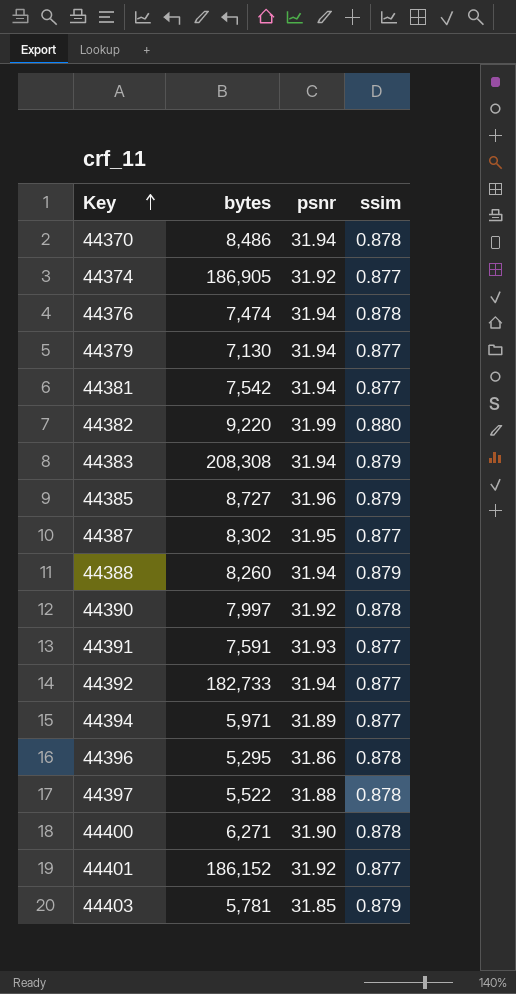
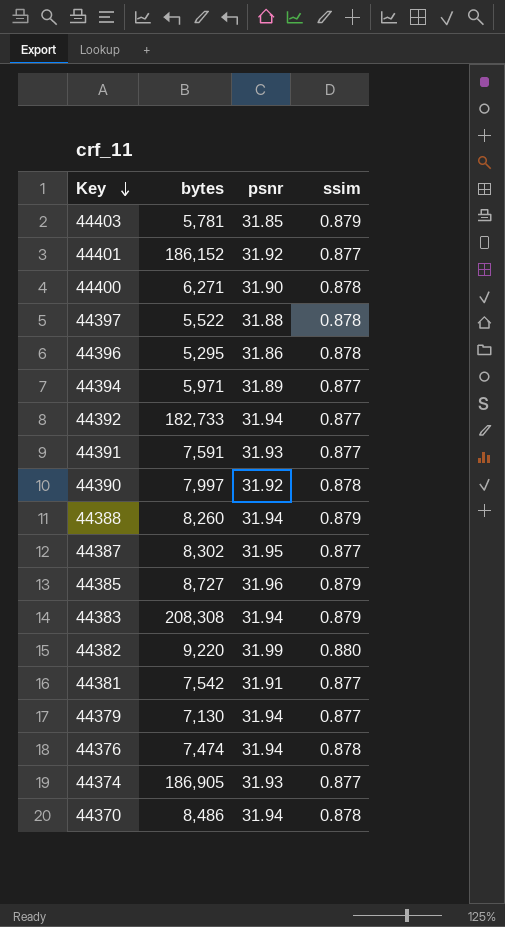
row order: Key ascending -> Key descending
44381 | psnr: 31.94 -> 31.91
44374 | psnr: 31.92 -> 31.93

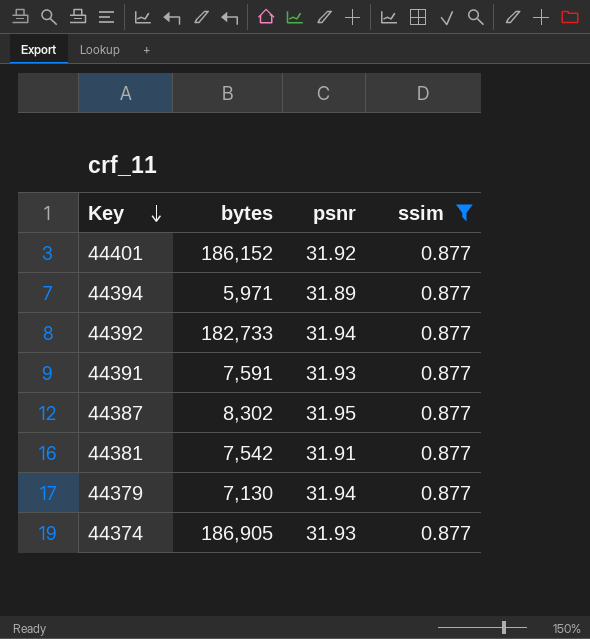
filter: none -> ssim = 0.877

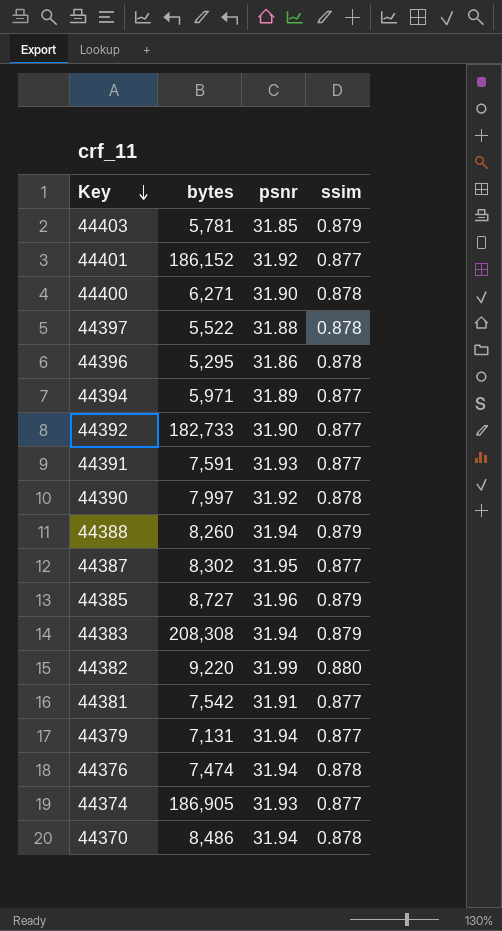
filter: ssim = 0.877 -> none
44392 | psnr: 31.94 -> 31.90
44379 | bytes: 7,130 -> 7,131

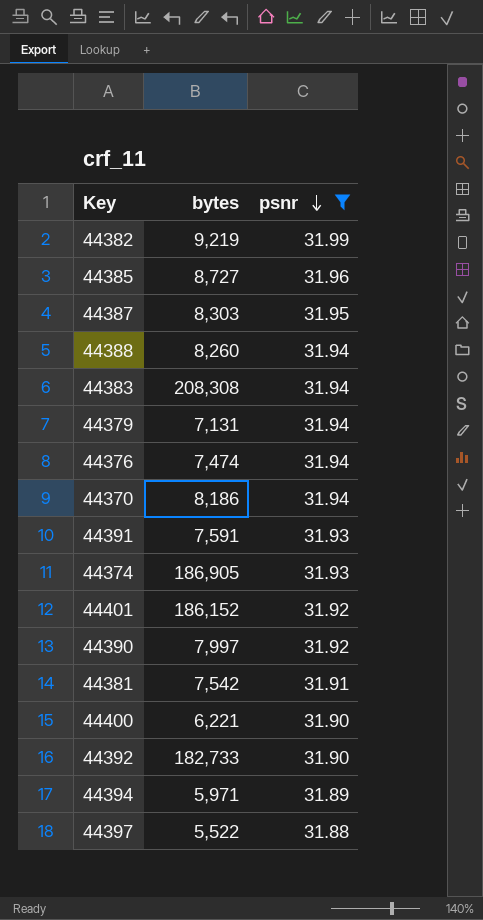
filter: none -> psnr >= 31.88
row order: Key descending -> psnr descending
column ssim | position: 4 -> none
44382 | bytes: 9,220 -> 9,219
44387 | bytes: 8,302 -> 8,303
44370 | bytes: 8,486 -> 8,186
44400 | bytes: 6,271 -> 6,221

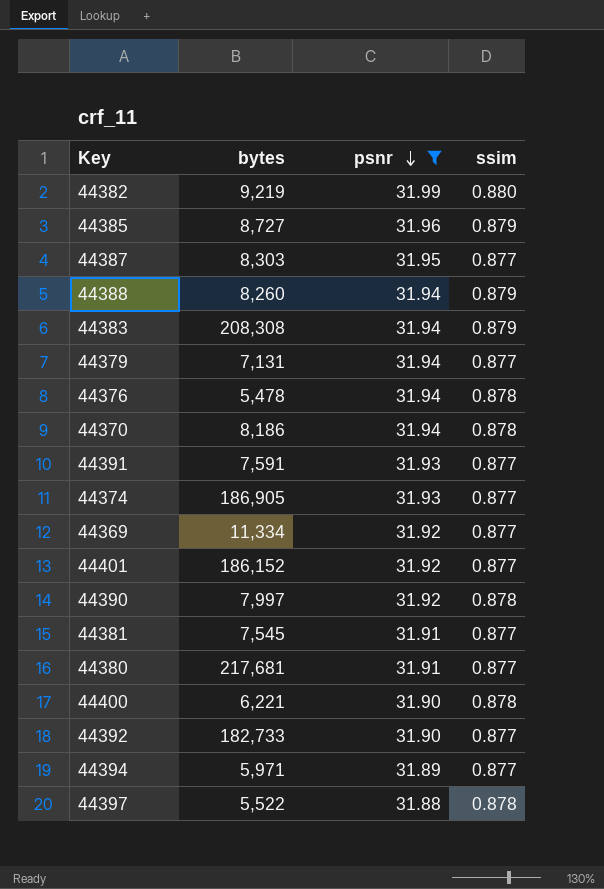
column ssim | position: none -> 4
44376 | bytes: 7,474 -> 5,478
row 44369: none -> 11,334 | 31.92 | 0.877
44381 | bytes: 7,542 -> 7,545
row 44380: none -> 217,681 | 31.91 | 0.877

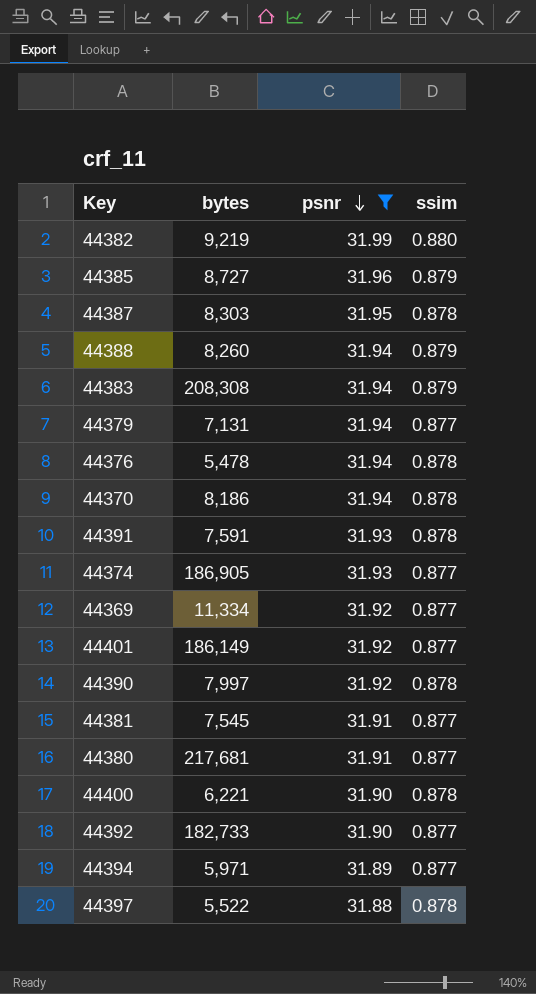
44387 | ssim: 0.877 -> 0.878
44391 | ssim: 0.877 -> 0.878
44401 | bytes: 186,152 -> 186,149

